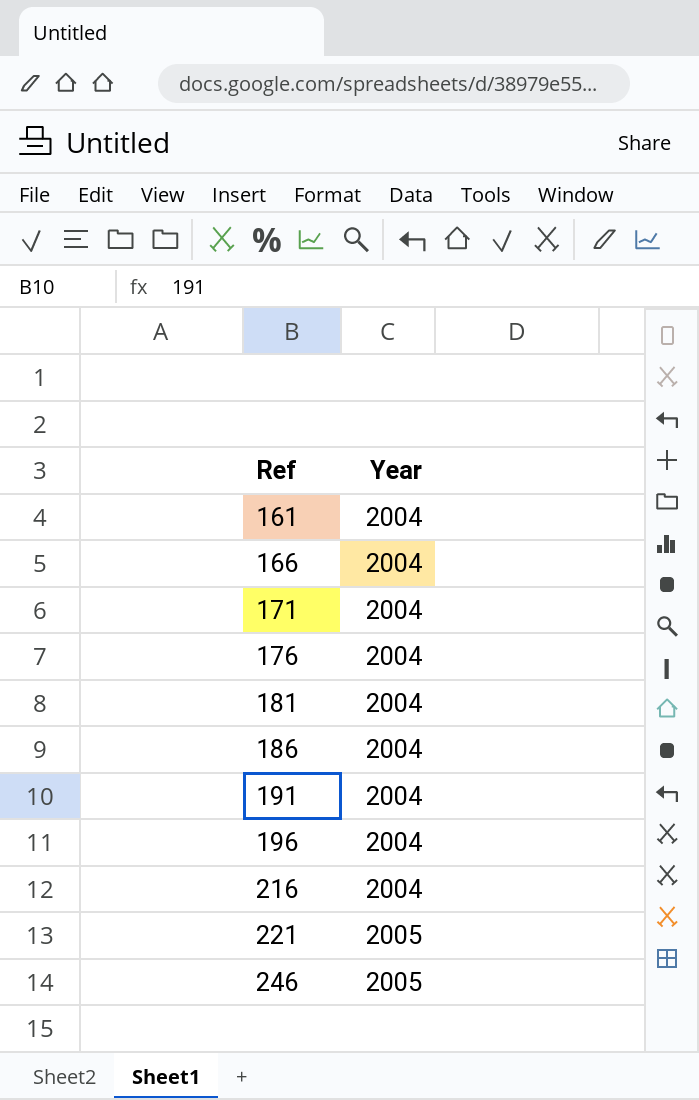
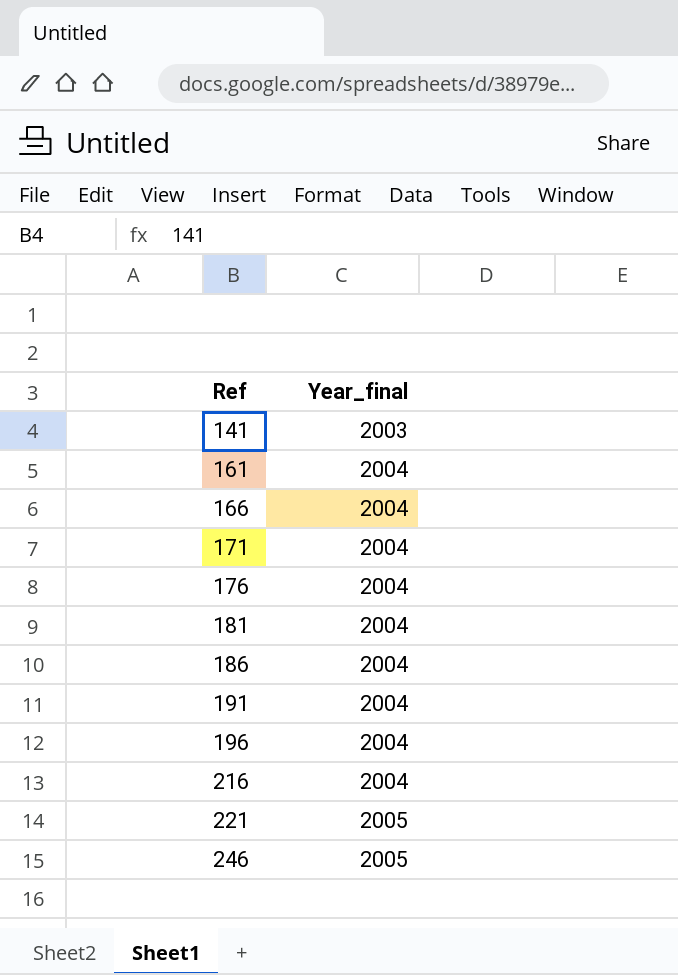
column name: Year -> Year_final
row 141: none -> 2003

